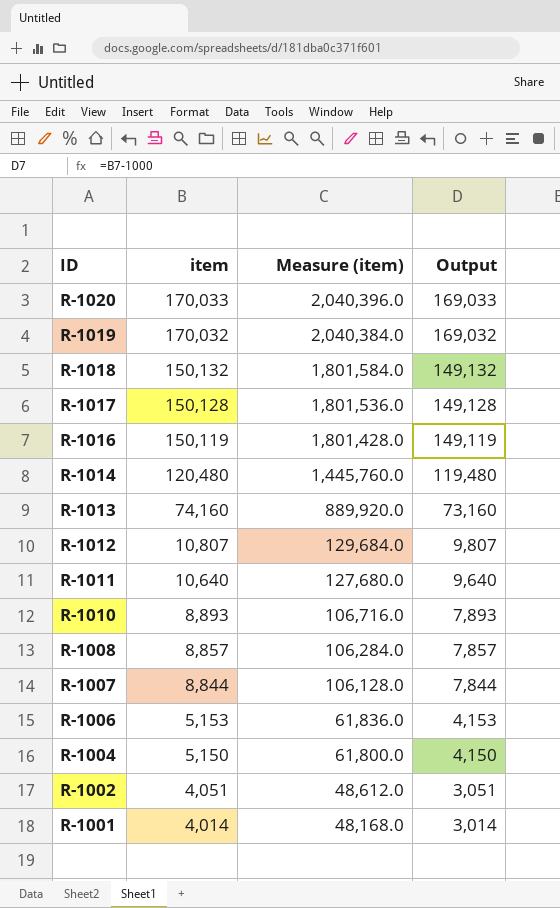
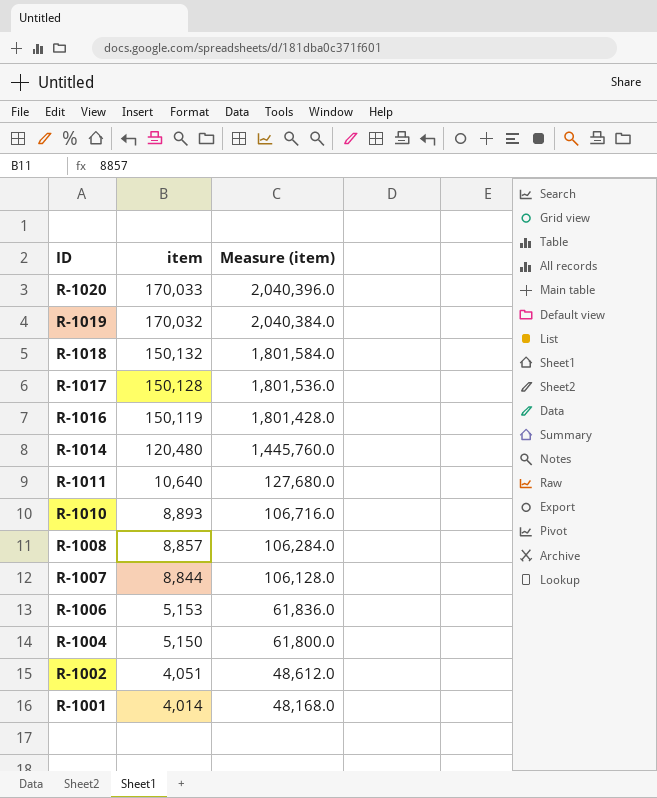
column Output | formula: [item] - 1000 -> none
row R-1013: 74,160 | 889,920.0 | 73,160 -> none
row R-1012: 10,807 | 129,684.0 | 9,807 -> none

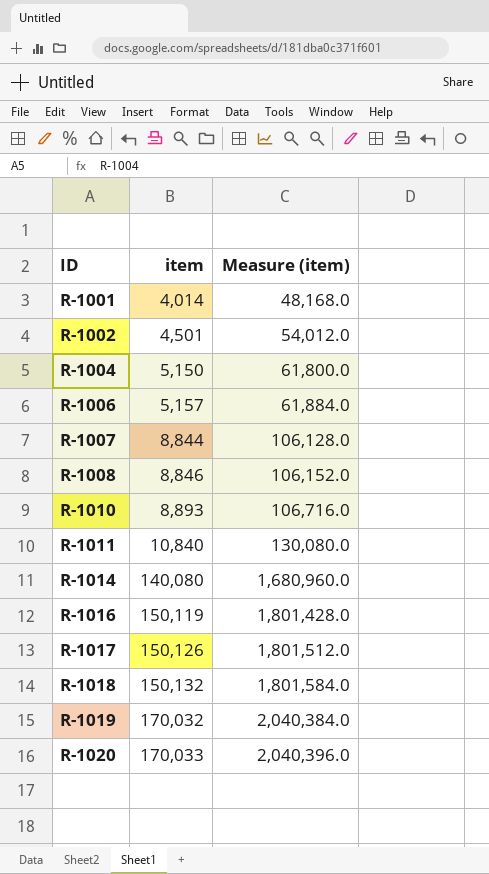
row order: ID descending -> ID ascending
R-1002 | item: 4,051 -> 4,501
R-1002 | Measure (item): 48,612.0 -> 54,012.0
R-1006 | item: 5,153 -> 5,157
R-1006 | Measure (item): 61,836.0 -> 61,884.0
R-1008 | item: 8,857 -> 8,846
R-1008 | Measure (item): 106,284.0 -> 106,152.0
R-1011 | item: 10,640 -> 10,840
R-1011 | Measure (item): 127,680.0 -> 130,080.0
R-1014 | item: 120,480 -> 140,080
R-1014 | Measure (item): 1,445,760.0 -> 1,680,960.0
R-1017 | item: 150,128 -> 150,126
R-1017 | Measure (item): 1,801,536.0 -> 1,801,512.0

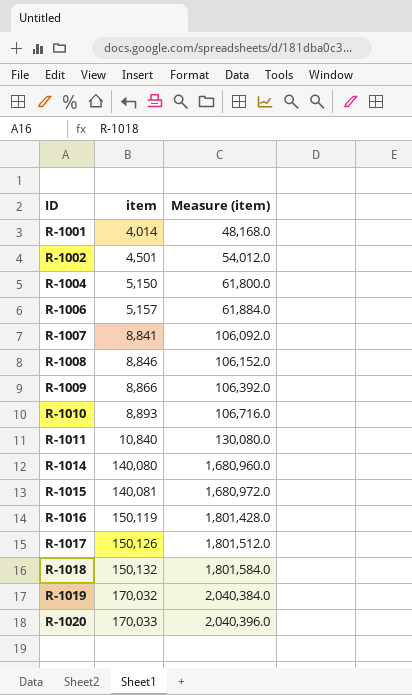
R-1007 | item: 8,844 -> 8,841
R-1007 | Measure (item): 106,128.0 -> 106,092.0
row R-1009: none -> 8,866 | 106,392.0
row R-1015: none -> 140,081 | 1,680,972.0

